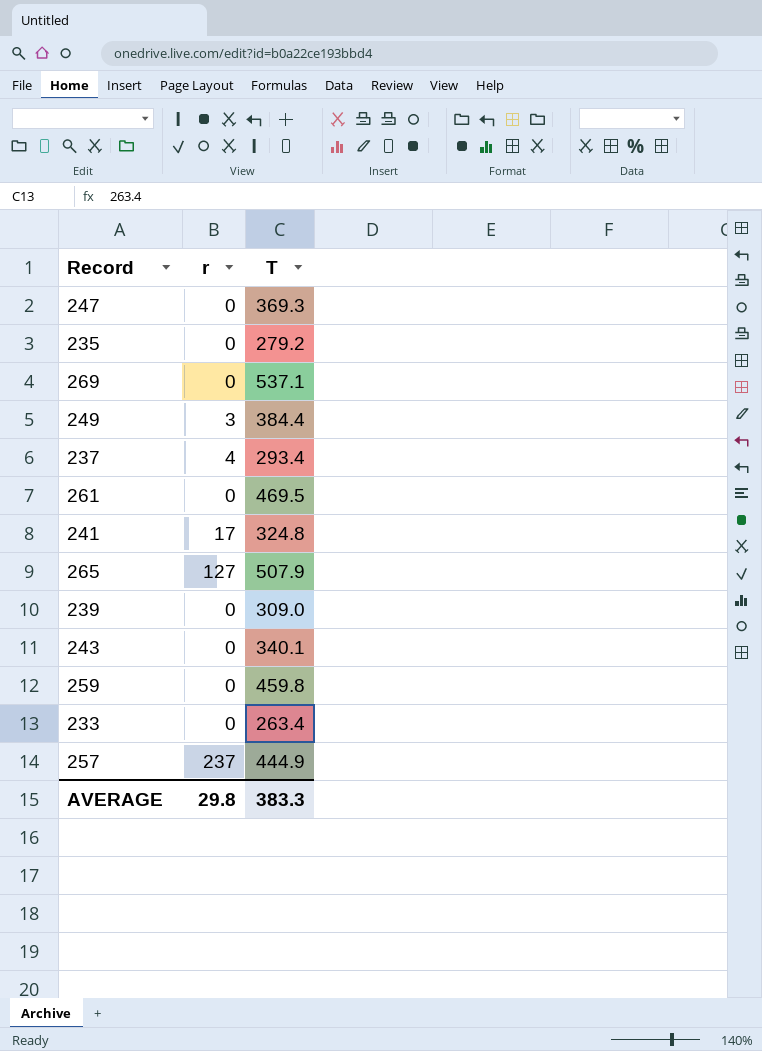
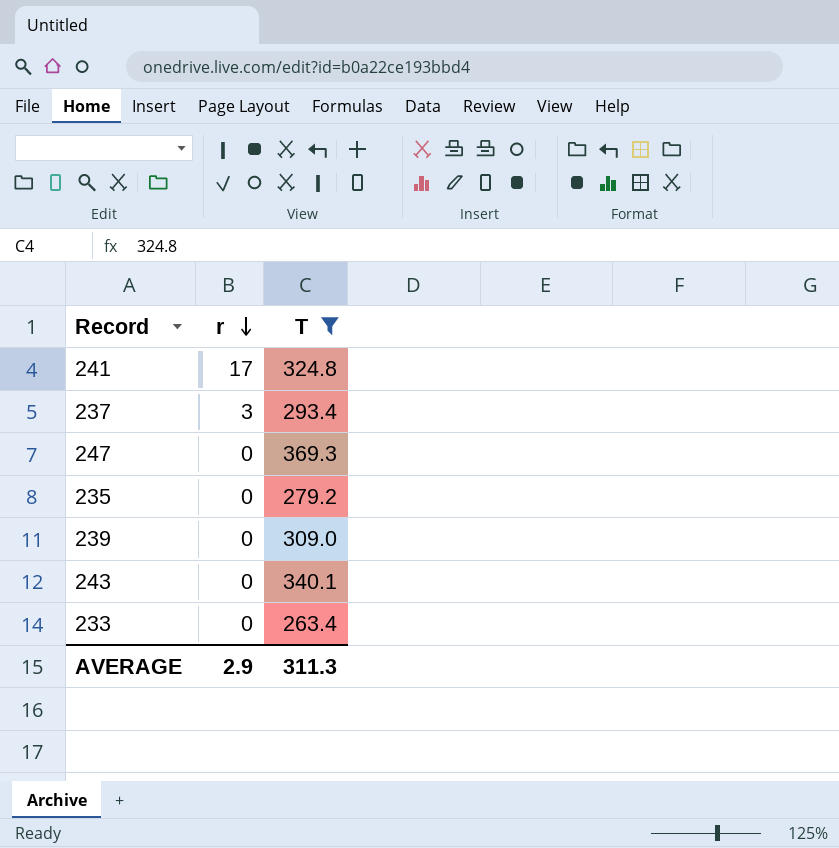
filter: none -> T <= 369.3
row order: none -> r descending
237 | r: 4 -> 3
AVERAGE | r: 29.8 -> 2.9
AVERAGE | T: 383.3 -> 311.3

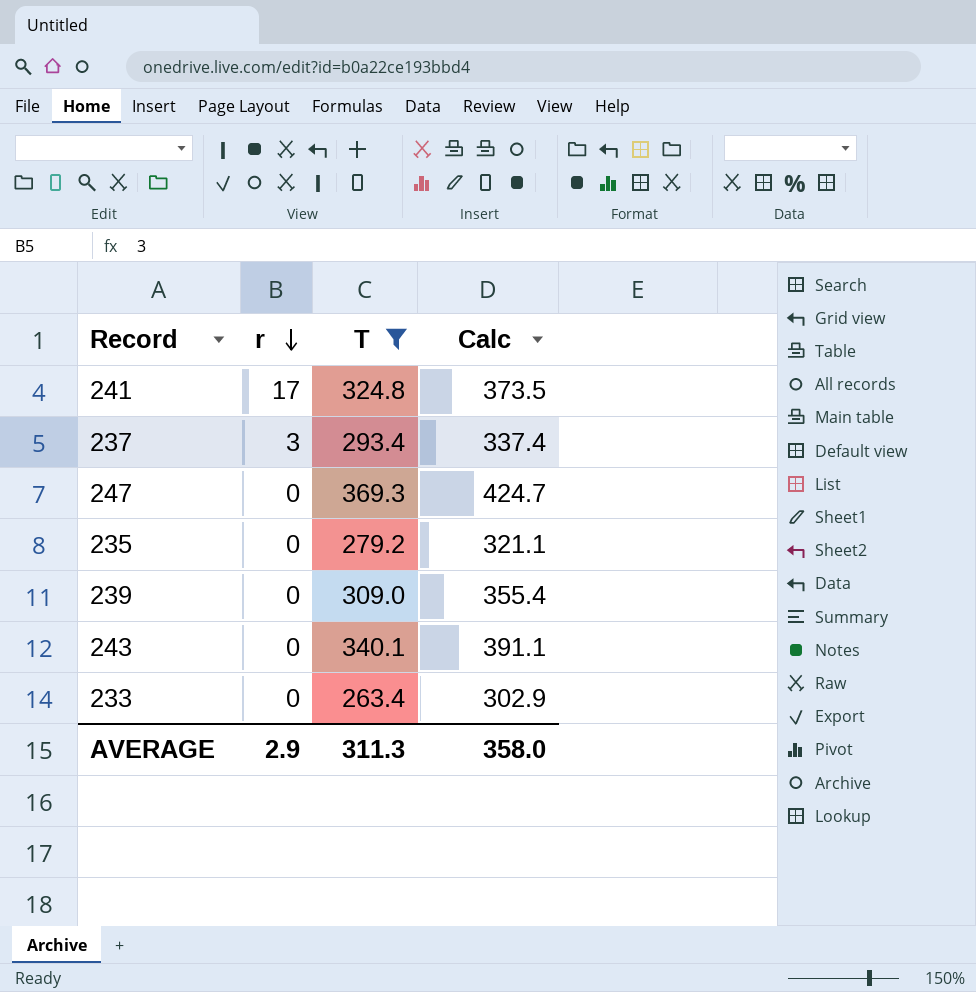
column Calc | formula: none -> [T] * 1.15

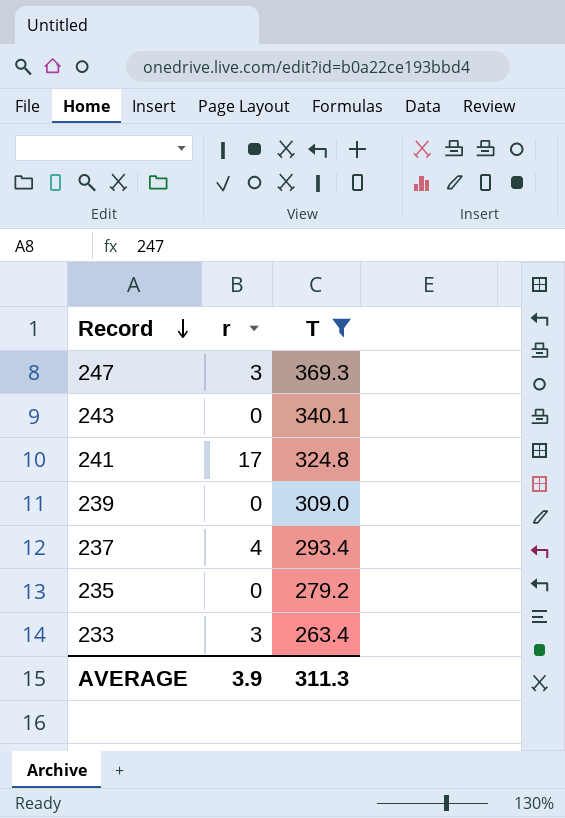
row order: r descending -> Record descending
column Calc | formula: [T] * 1.15 -> none
247 | r: 0 -> 3
237 | r: 3 -> 4
233 | r: 0 -> 3
AVERAGE | r: 2.9 -> 3.9

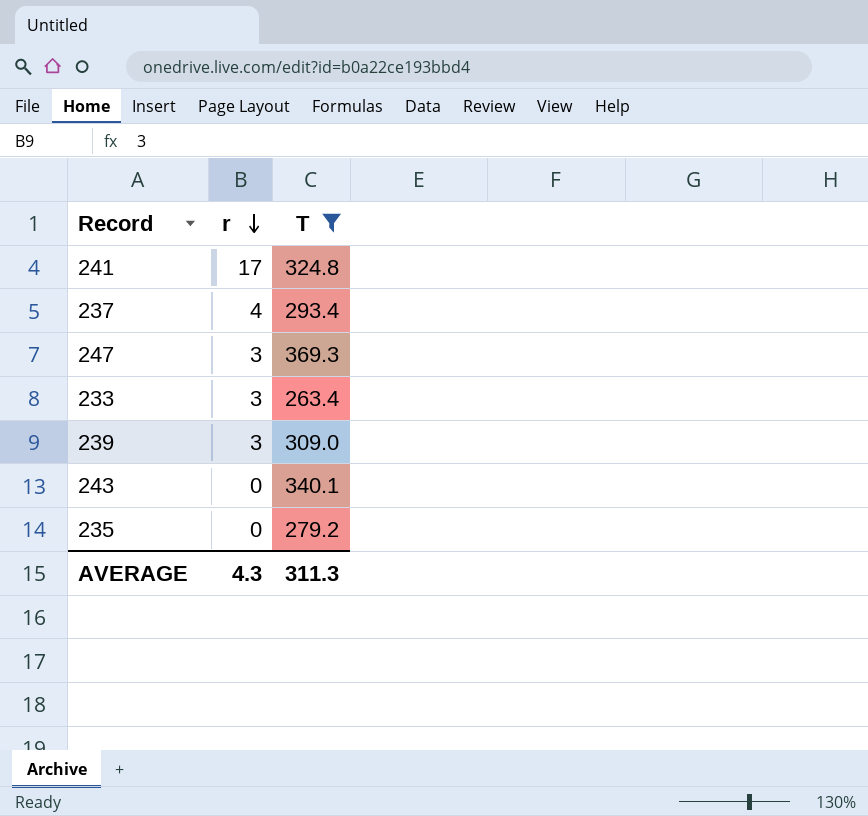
row order: Record descending -> r descending
239 | r: 0 -> 3
AVERAGE | r: 3.9 -> 4.3

